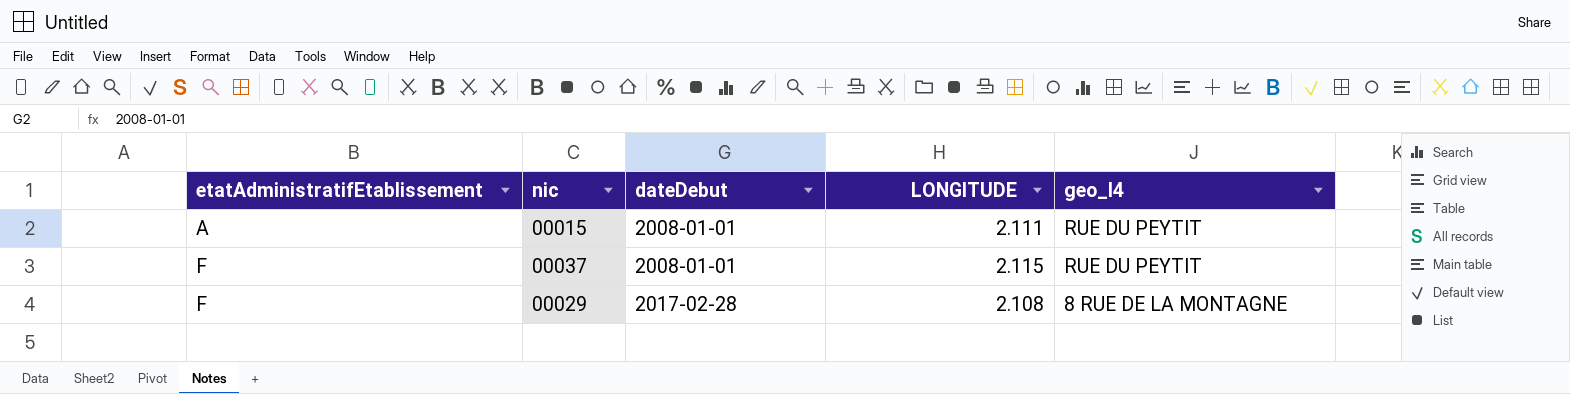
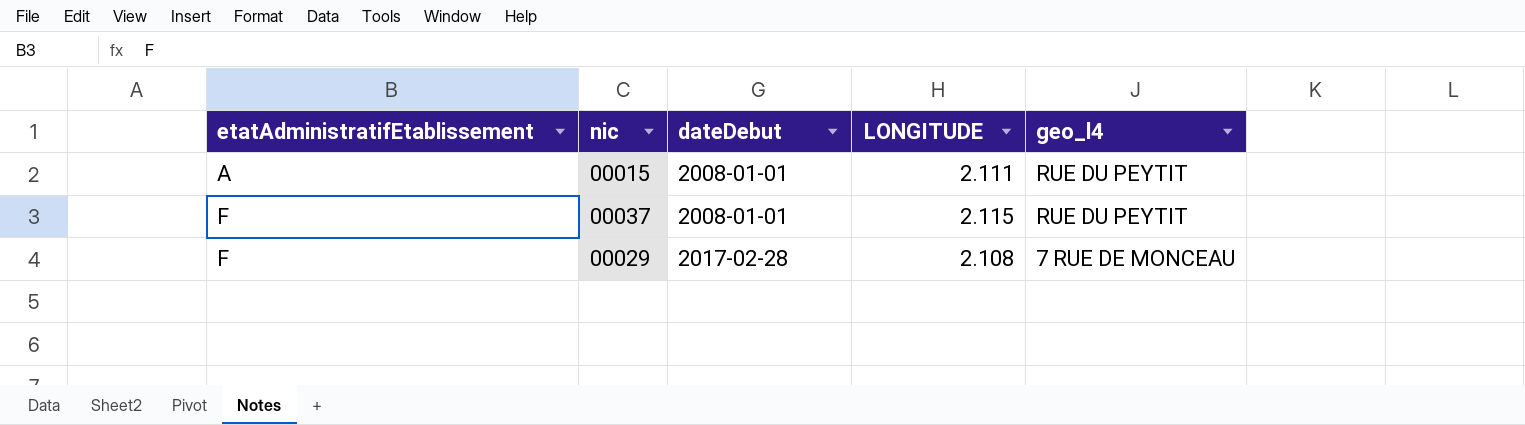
00029 | geo_l4: 8 RUE DE LA MONTAGNE -> 7 RUE DE MONCEAU

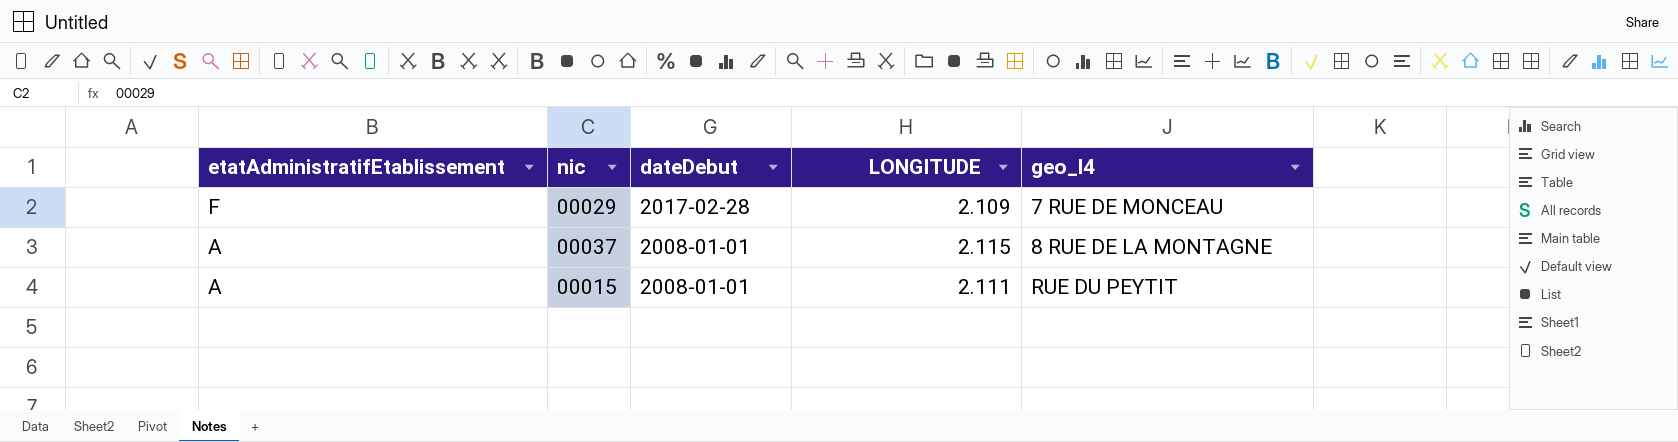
row order: etatAdministratifEtablissement ascending -> etatAdministratifEtablissement descending
00029 | LONGITUDE: 2.108 -> 2.109
00037 | etatAdministratifEtablissement: F -> A
00037 | geo_l4: RUE DU PEYTIT -> 8 RUE DE LA MONTAGNE

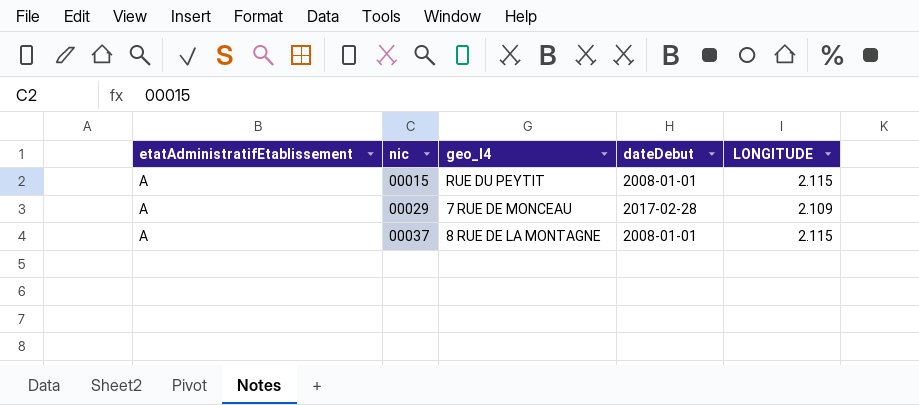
row order: etatAdministratifEtablissement descending -> nic ascending
column geo_l4 | position: 5 -> 3
00015 | LONGITUDE: 2.111 -> 2.115
00029 | etatAdministratifEtablissement: F -> A

